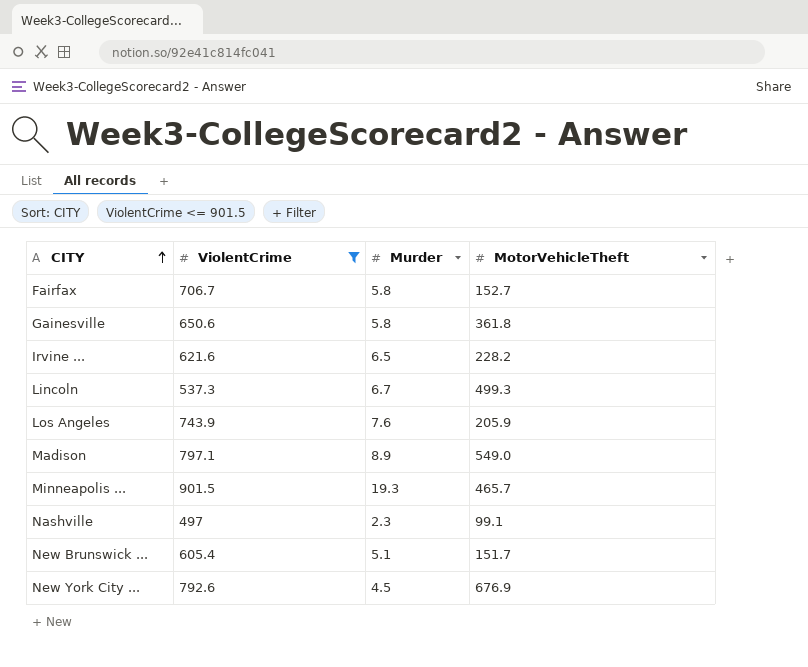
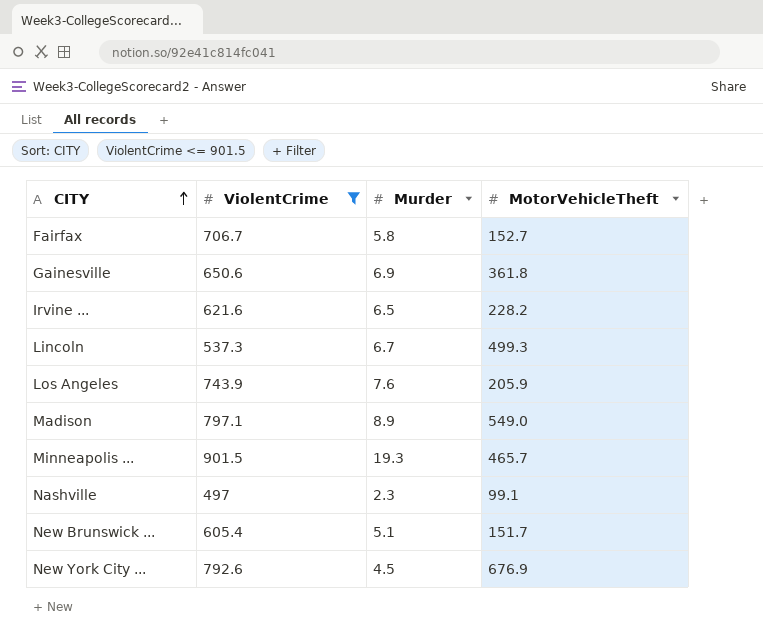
Gainesville | Murder: 5.8 -> 6.9

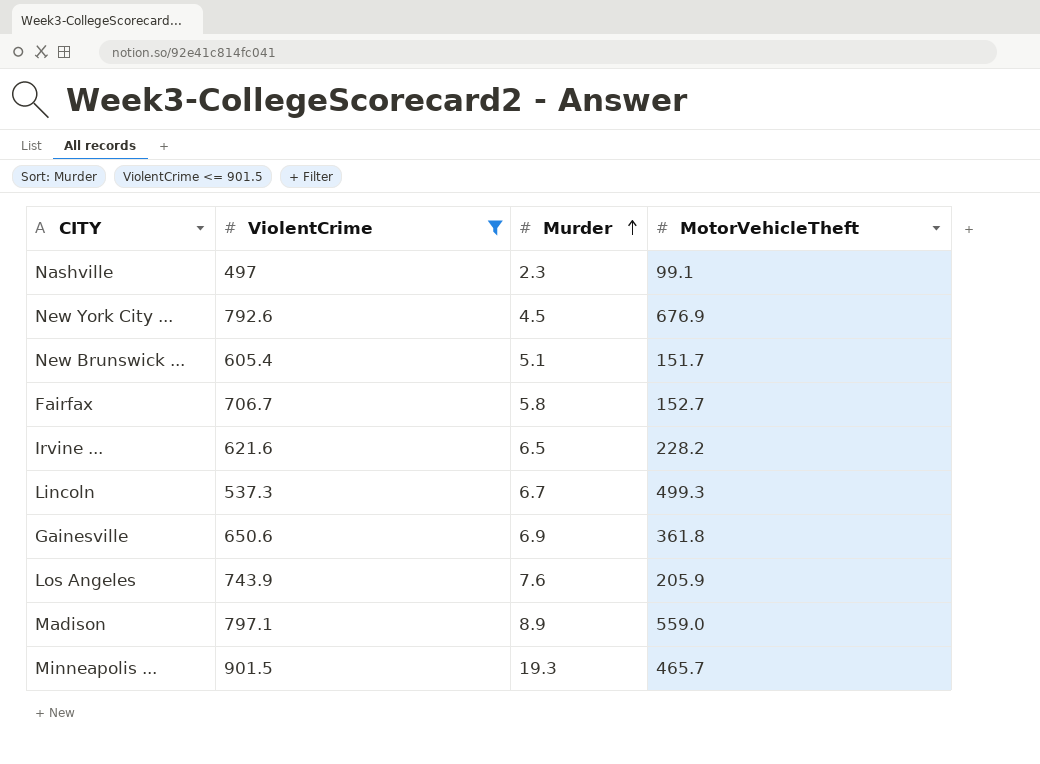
row order: CITY ascending -> Murder ascending
Madison | MotorVehicleTheft: 549.0 -> 559.0

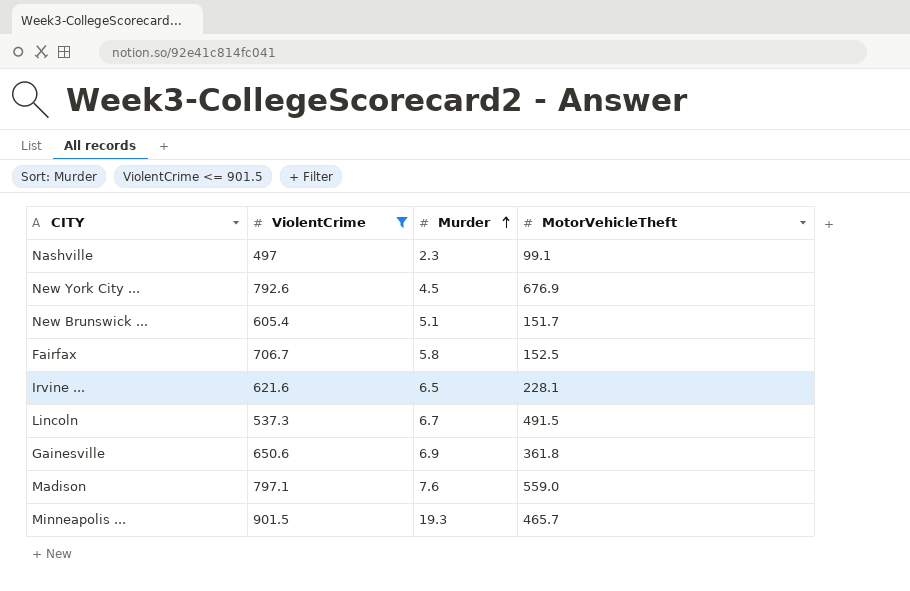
row Los Angeles: 743.9 | 7.6 | 205.9 -> none
Fairfax | MotorVehicleTheft: 152.7 -> 152.5
Irvine ... | MotorVehicleTheft: 228.2 -> 228.1
Lincoln | MotorVehicleTheft: 499.3 -> 491.5
Madison | Murder: 8.9 -> 7.6

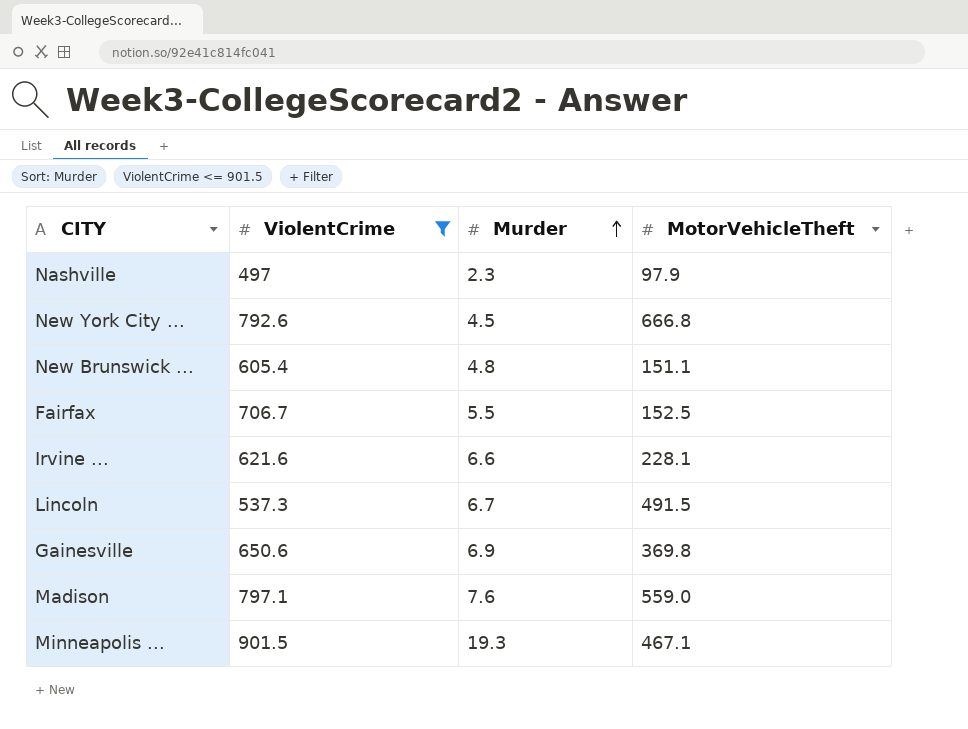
Nashville | MotorVehicleTheft: 99.1 -> 97.9
New York City ... | MotorVehicleTheft: 676.9 -> 666.8
New Brunswick ... | Murder: 5.1 -> 4.8
New Brunswick ... | MotorVehicleTheft: 151.7 -> 151.1
Fairfax | Murder: 5.8 -> 5.5
Irvine ... | Murder: 6.5 -> 6.6
Gainesville | MotorVehicleTheft: 361.8 -> 369.8
Minneapolis ... | MotorVehicleTheft: 465.7 -> 467.1

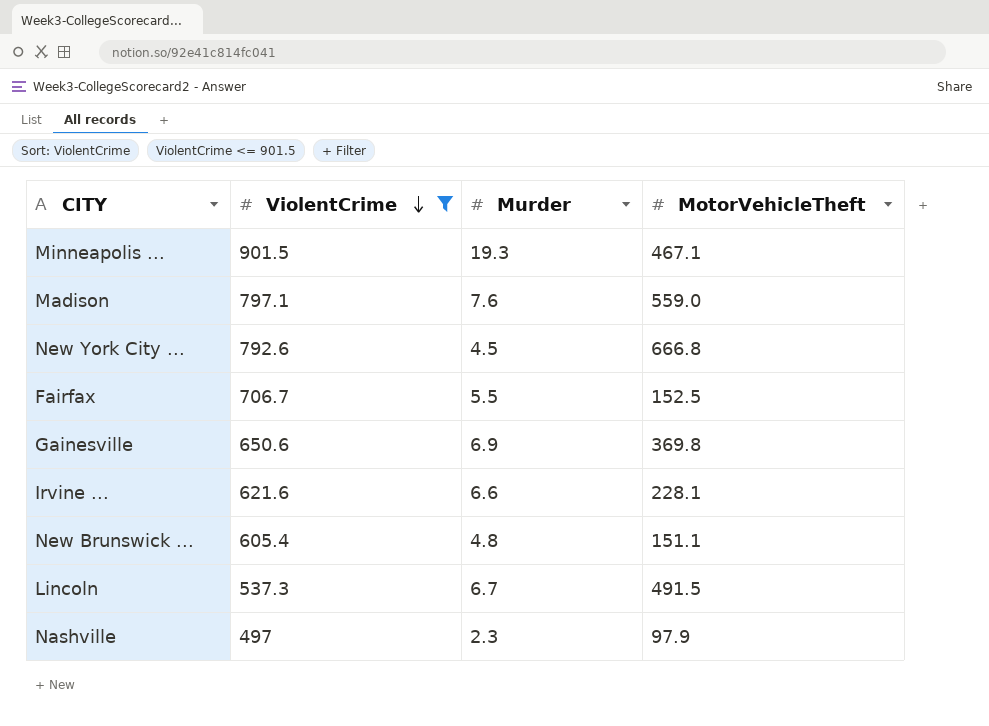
row order: Murder ascending -> ViolentCrime descending

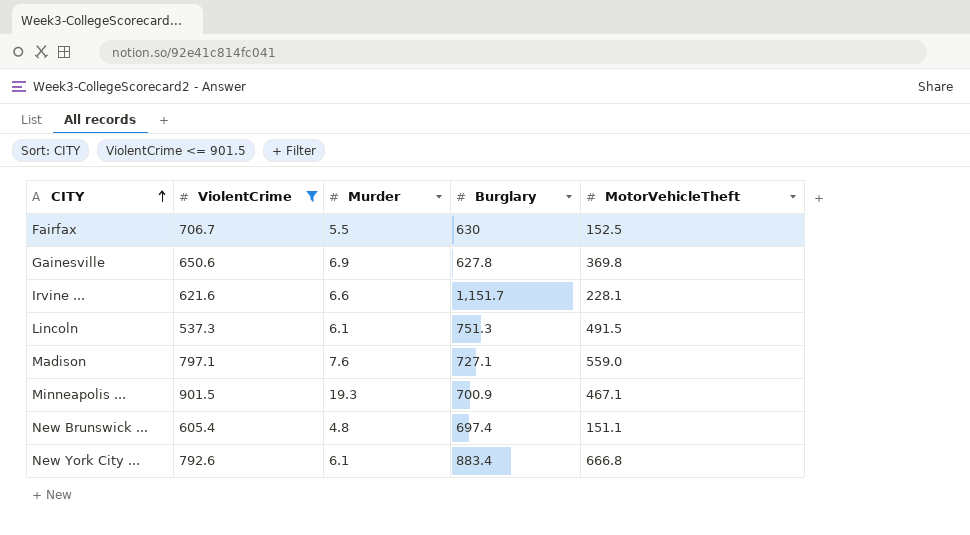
row order: ViolentCrime descending -> CITY ascending
column Burglary | position: none -> 4
row Nashville: 497 | 2.3 | 97.9 -> none
Lincoln | Murder: 6.7 -> 6.1
New York City ... | Murder: 4.5 -> 6.1

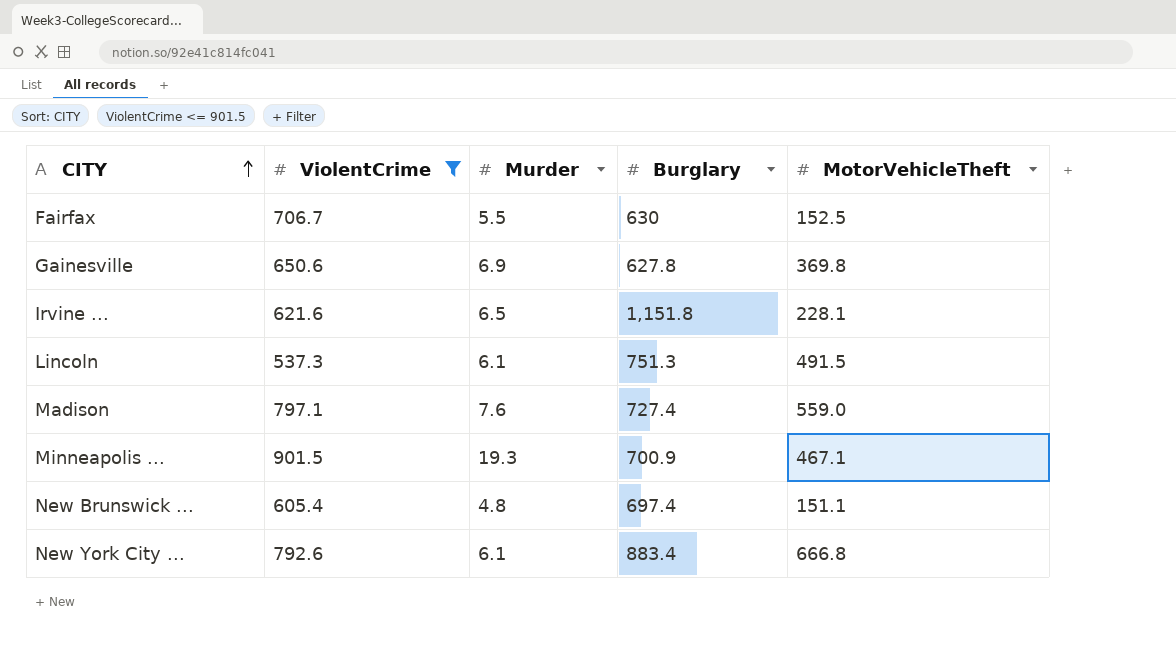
Irvine ... | Murder: 6.6 -> 6.5
Irvine ... | Burglary: 1,151.7 -> 1,151.8
Madison | Burglary: 727.1 -> 727.4

